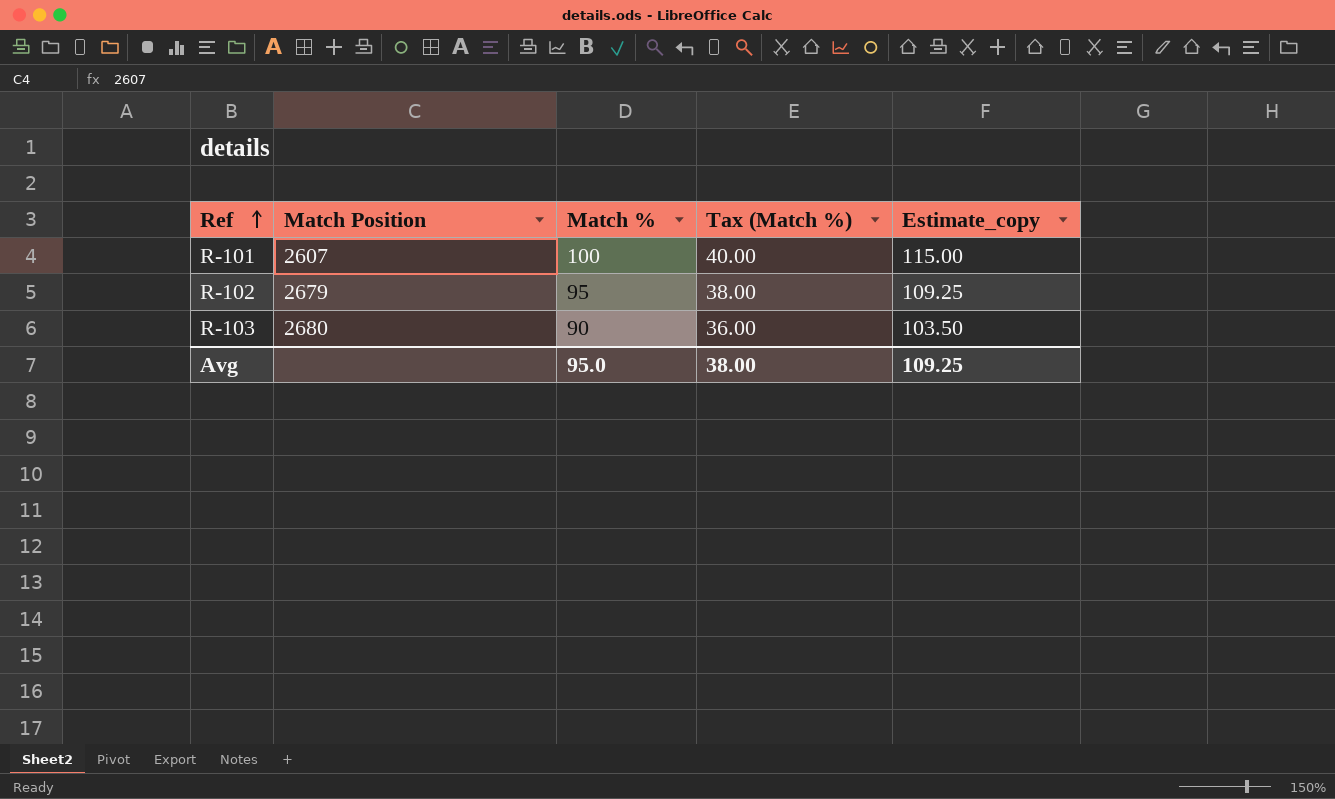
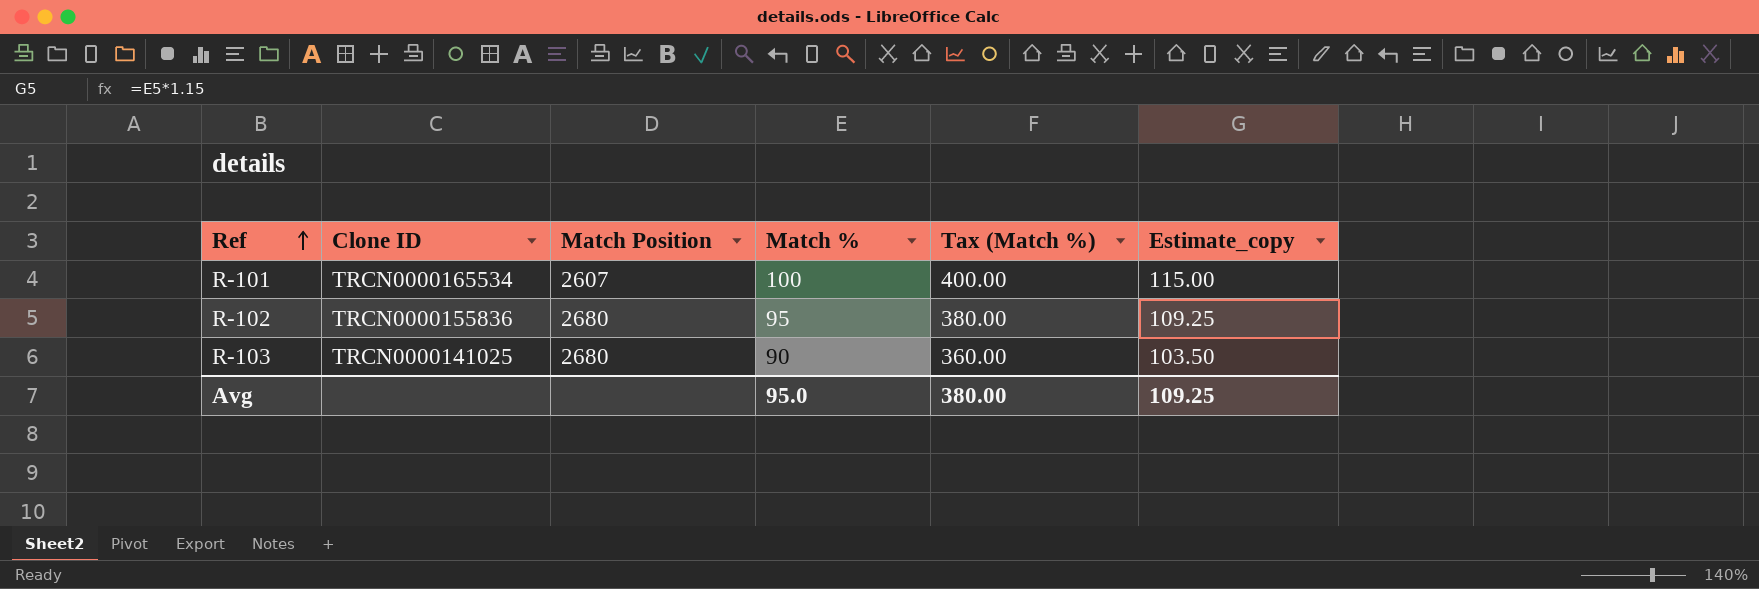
column Clone ID | position: none -> 2
column Tax (Match %) | formula: [Match %] * 0.4 -> [Match %] * 4
R-102 | Match Position: 2679 -> 2680
Avg | Tax (Match %): 38.00 -> 380.00

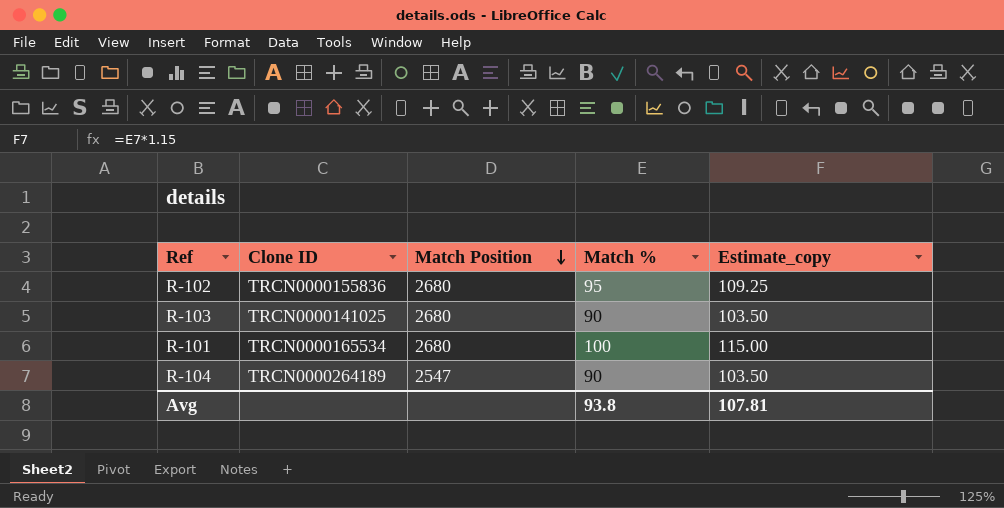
row order: Ref ascending -> Match Position descending
column Tax (Match %) | formula: [Match %] * 4 -> none
R-101 | Match Position: 2607 -> 2680
row R-104: none -> TRCN0000264189 | 2547 | 90 | 103.50
Avg | Match %: 95.0 -> 93.8
Avg | Estimate_copy: 109.25 -> 107.81

